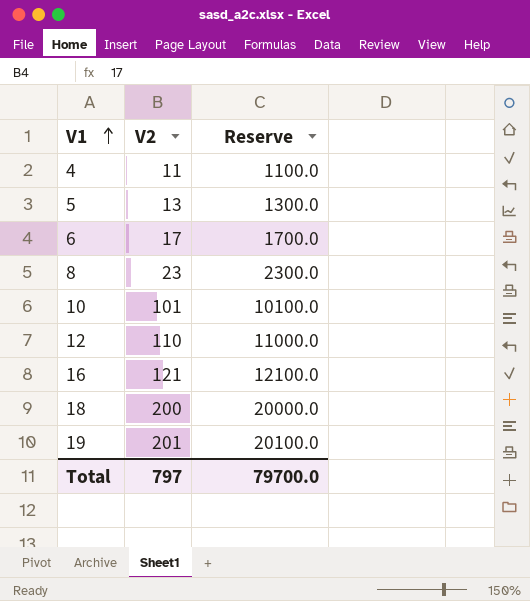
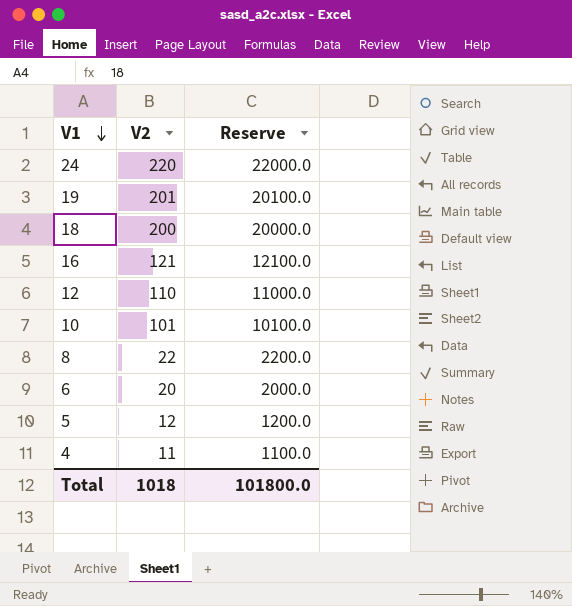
row order: V1 ascending -> V1 descending
row 24: none -> 220 | 22000.0
8 | V2: 23 -> 22
8 | Reserve: 2300.0 -> 2200.0
6 | V2: 17 -> 20
6 | Reserve: 1700.0 -> 2000.0
5 | V2: 13 -> 12
5 | Reserve: 1300.0 -> 1200.0
Total | V2: 797 -> 1018
Total | Reserve: 79700.0 -> 101800.0

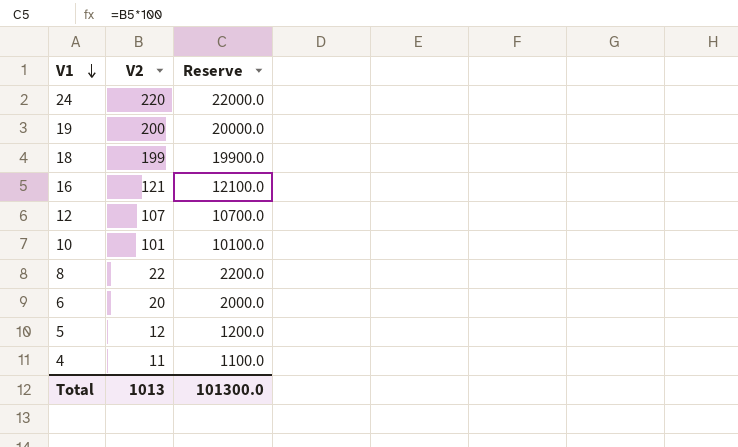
19 | V2: 201 -> 200
19 | Reserve: 20100.0 -> 20000.0
18 | V2: 200 -> 199
18 | Reserve: 20000.0 -> 19900.0
12 | V2: 110 -> 107
12 | Reserve: 11000.0 -> 10700.0
Total | V2: 1018 -> 1013
Total | Reserve: 101800.0 -> 101300.0

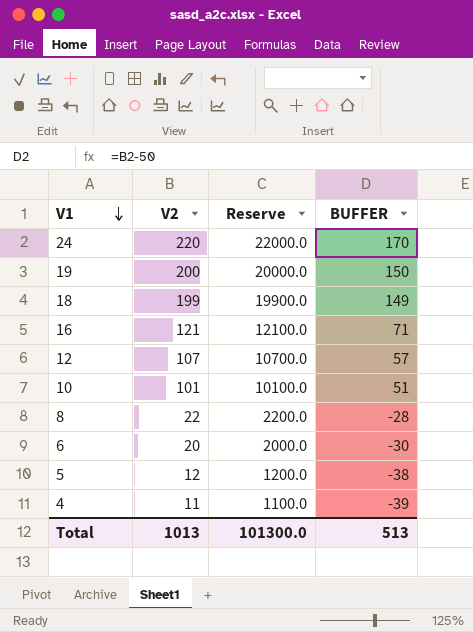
column BUFFER | formula: none -> [V2] - 50

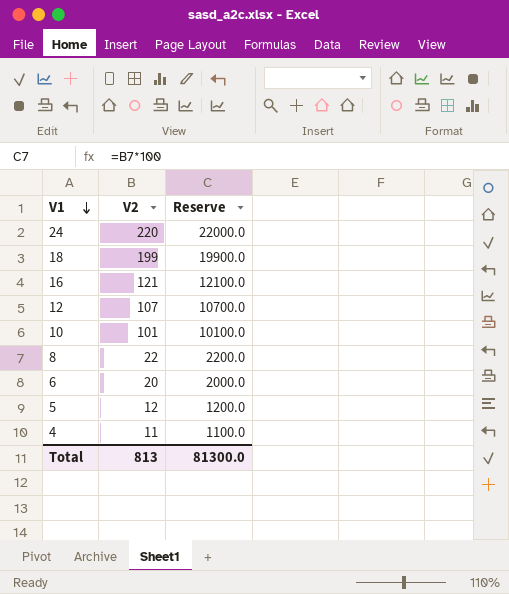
column BUFFER | formula: [V2] - 50 -> none
row 19: 200 | 20000.0 | 150 -> none
Total | V2: 1013 -> 813
Total | Reserve: 101300.0 -> 81300.0

